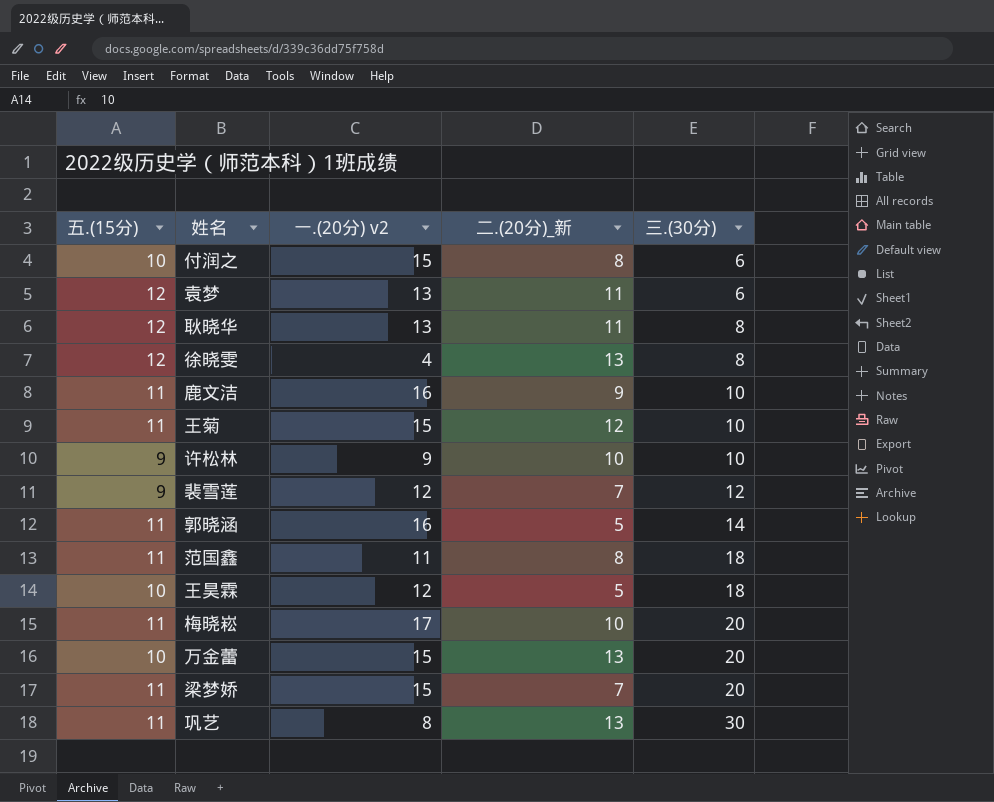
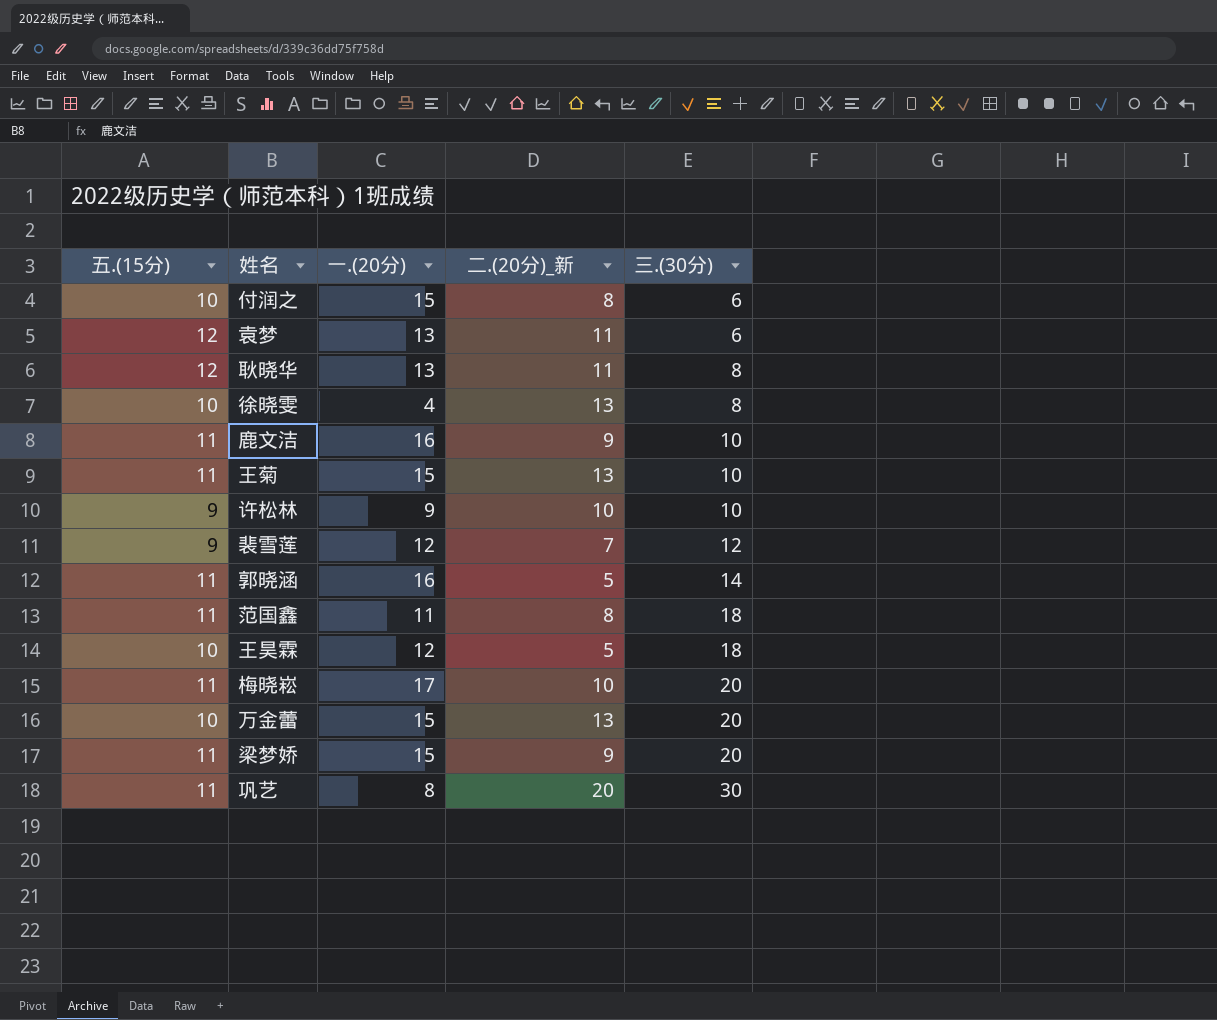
column name: 一.(20分) v2 -> 一.(20分)
徐晓雯 | 五.(15分): 12 -> 10
王菊 | 二.(20分)_新: 12 -> 13
梁梦娇 | 二.(20分)_新: 7 -> 9
巩艺 | 二.(20分)_新: 13 -> 20

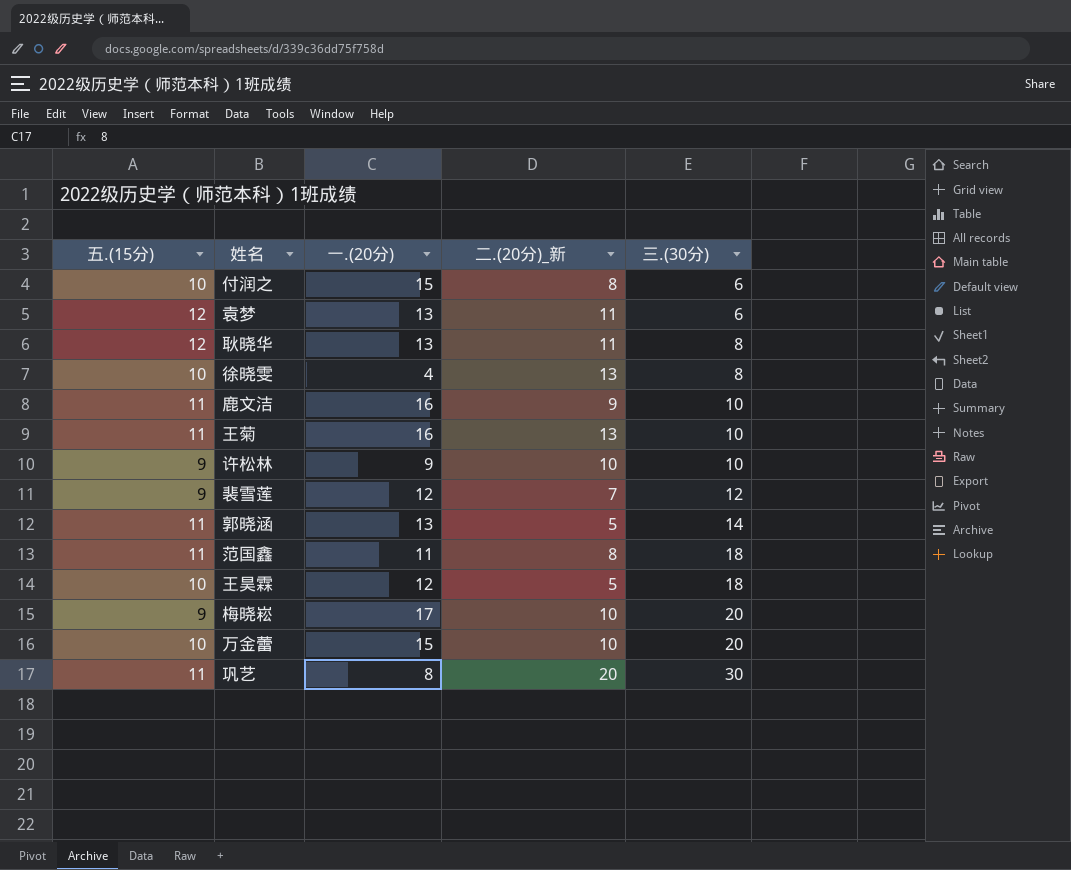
row 梁梦娇: 11 | 15 | 9 | 20 -> none
王菊 | 一.(20分): 15 -> 16
郭晓涵 | 一.(20分): 16 -> 13
梅晓崧 | 五.(15分): 11 -> 9
万金蕾 | 二.(20分)_新: 13 -> 10

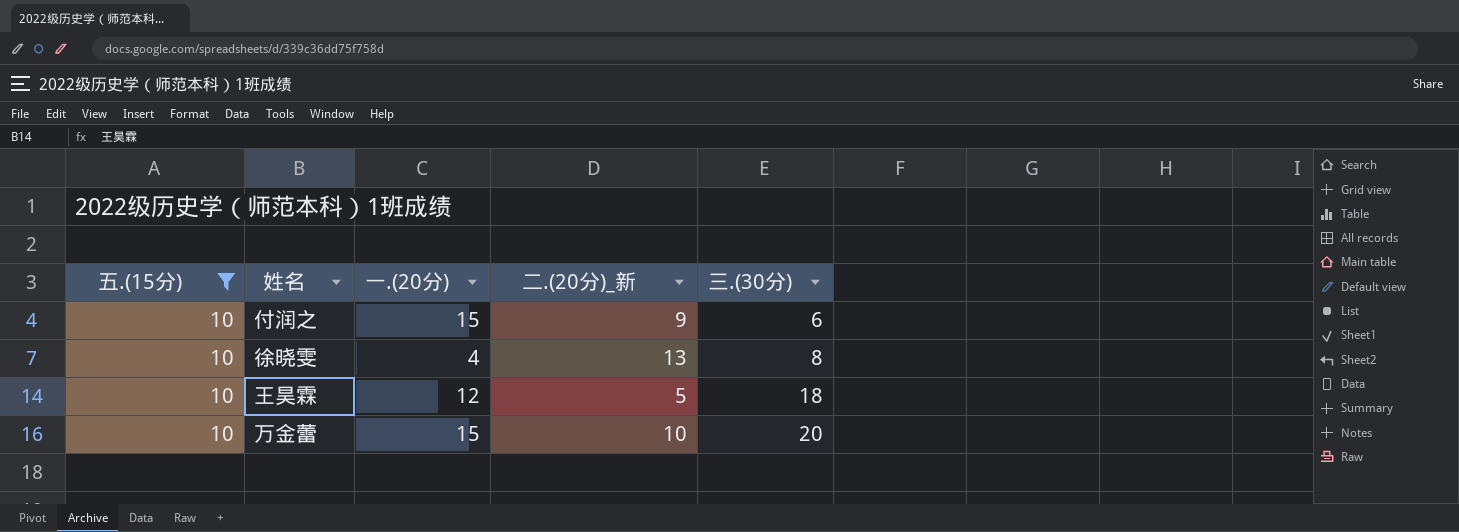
filter: none -> 五.(15分) = 10
付润之 | 二.(20分)_新: 8 -> 9

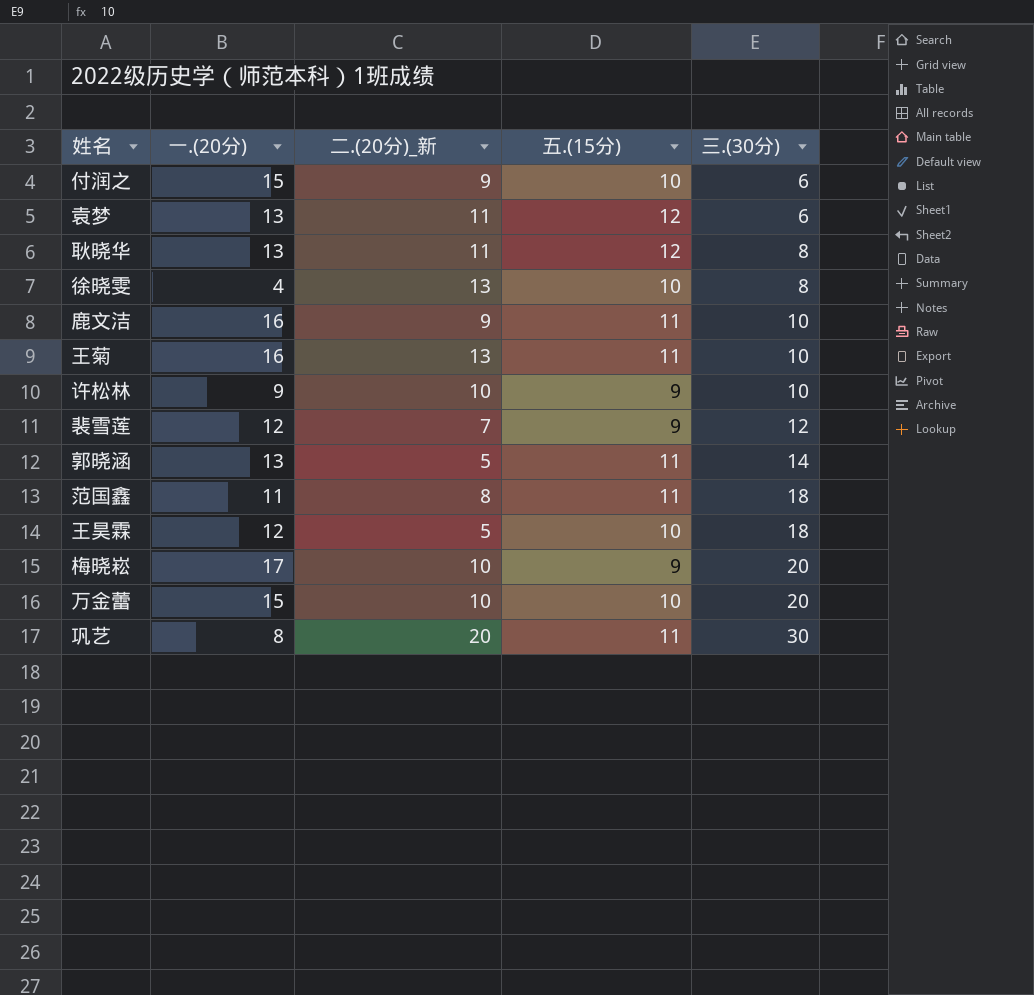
filter: 五.(15分) = 10 -> none
column 五.(15分) | position: 1 -> 4

